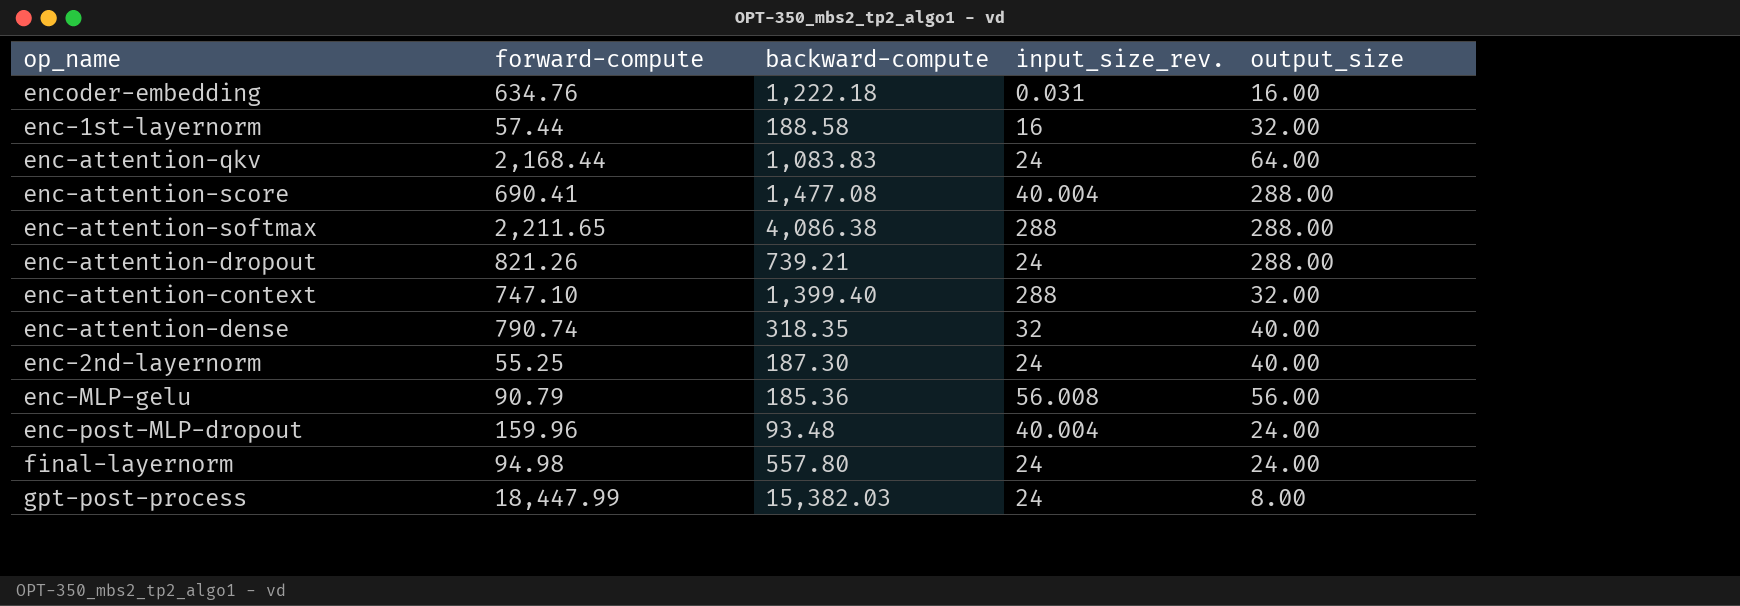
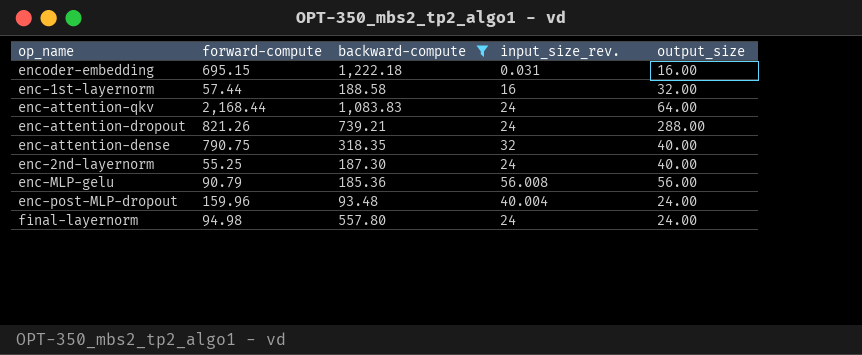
filter: none -> backward-compute <= 1,222.18
encoder-embedding | forward-compute: 634.76 -> 695.15
enc-attention-dense | forward-compute: 790.74 -> 790.75

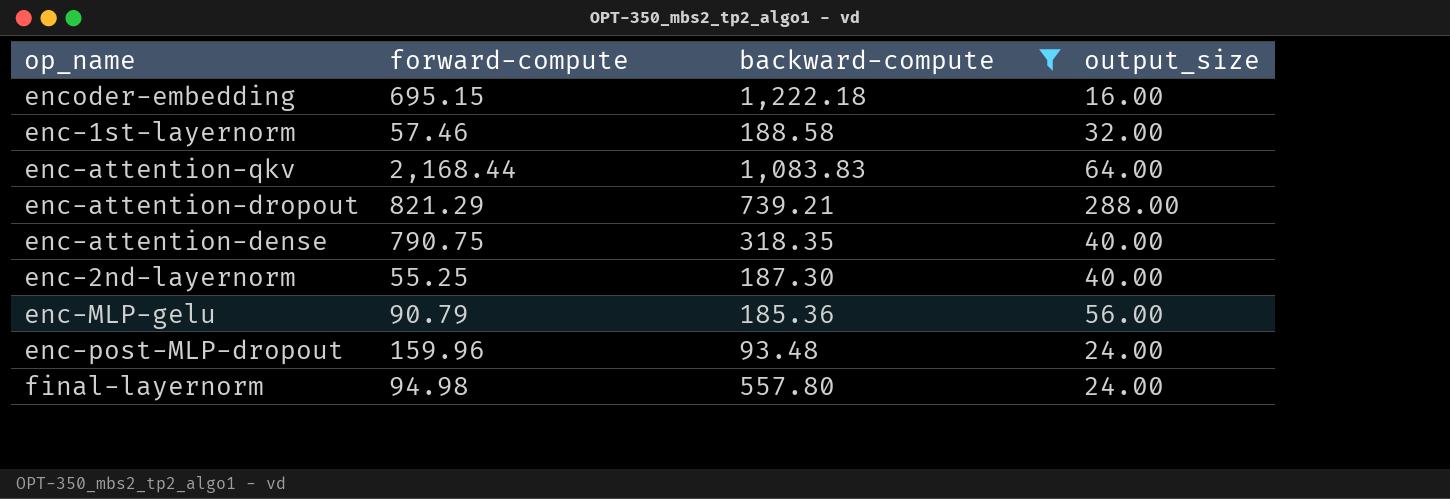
column input_size_rev. | position: 4 -> none
enc-1st-layernorm | forward-compute: 57.44 -> 57.46
enc-attention-dropout | forward-compute: 821.26 -> 821.29

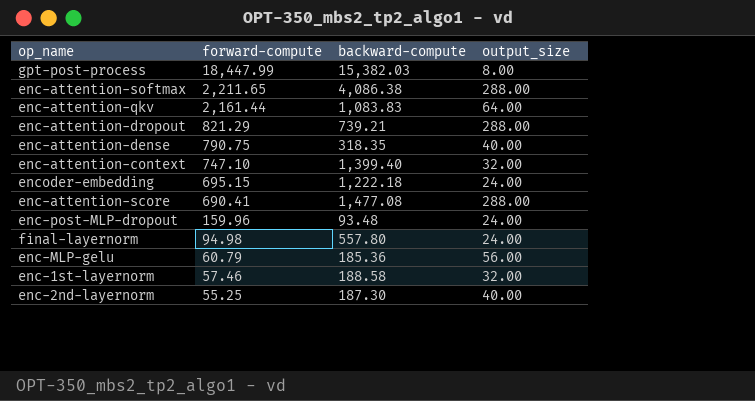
filter: backward-compute <= 1,222.18 -> none
row order: none -> forward-compute descending
enc-attention-qkv | forward-compute: 2,168.44 -> 2,161.44
encoder-embedding | output_size: 16.00 -> 24.00
enc-MLP-gelu | forward-compute: 90.79 -> 60.79

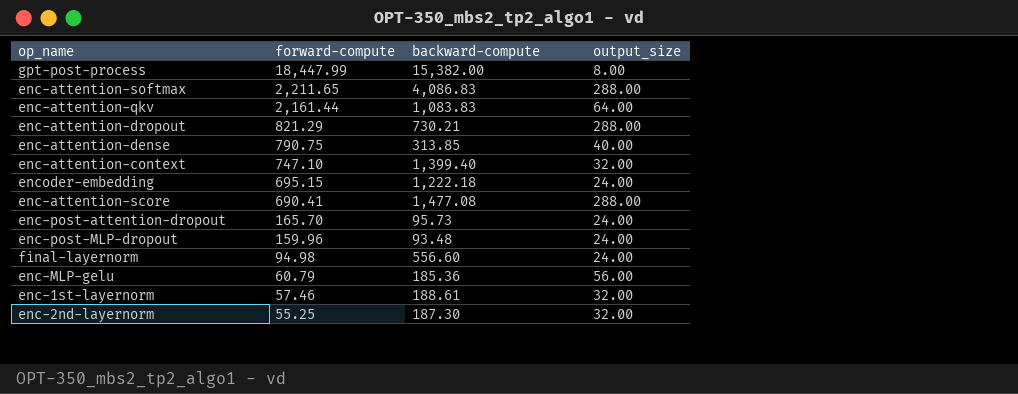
gpt-post-process | backward-compute: 15,382.03 -> 15,382.00
enc-attention-softmax | backward-compute: 4,086.38 -> 4,086.83
enc-attention-dropout | backward-compute: 739.21 -> 730.21
enc-attention-dense | backward-compute: 318.35 -> 313.85
row enc-post-attention-dropout: none -> 165.70 | 95.73 | 24.00
final-layernorm | backward-compute: 557.80 -> 556.60
enc-1st-layernorm | backward-compute: 188.58 -> 188.61
enc-2nd-layernorm | output_size: 40.00 -> 32.00

